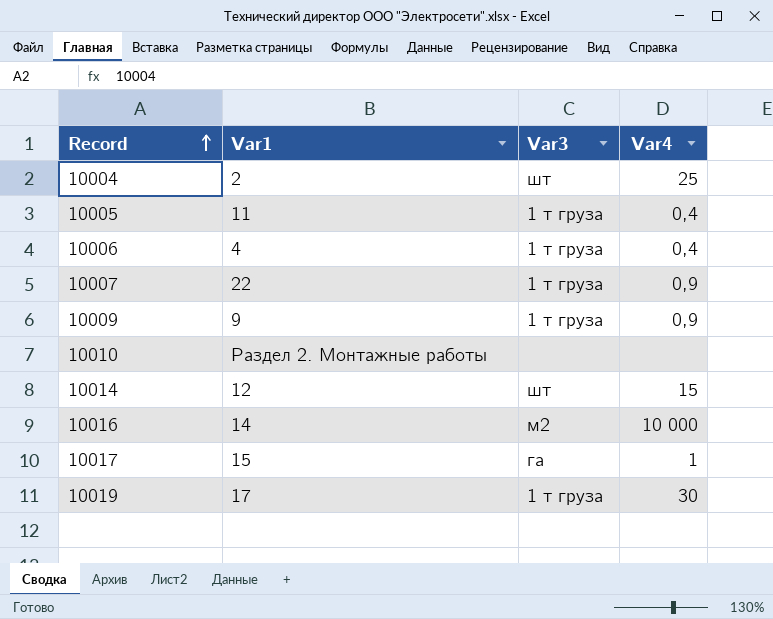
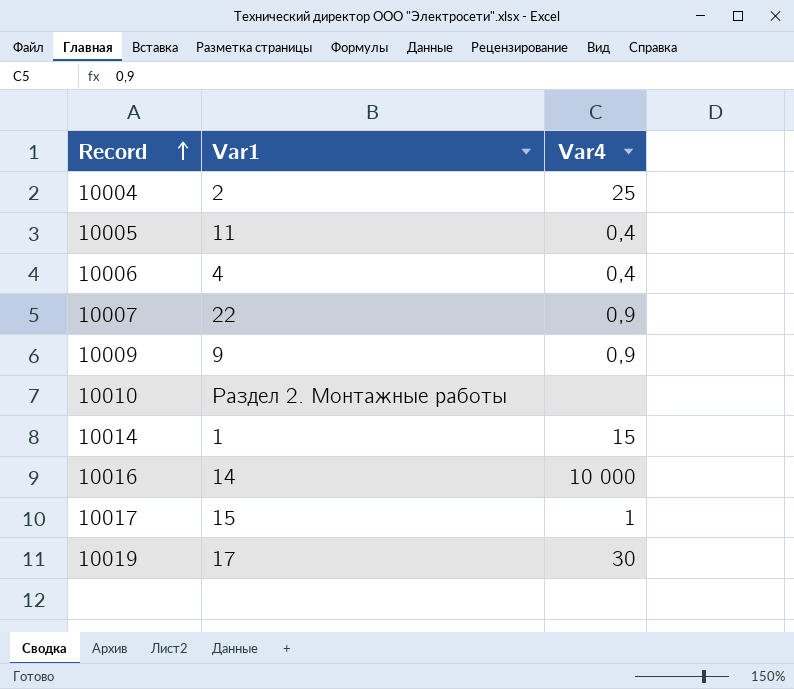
column Var3 | position: 3 -> none
10014 | Var1: 12 -> 1

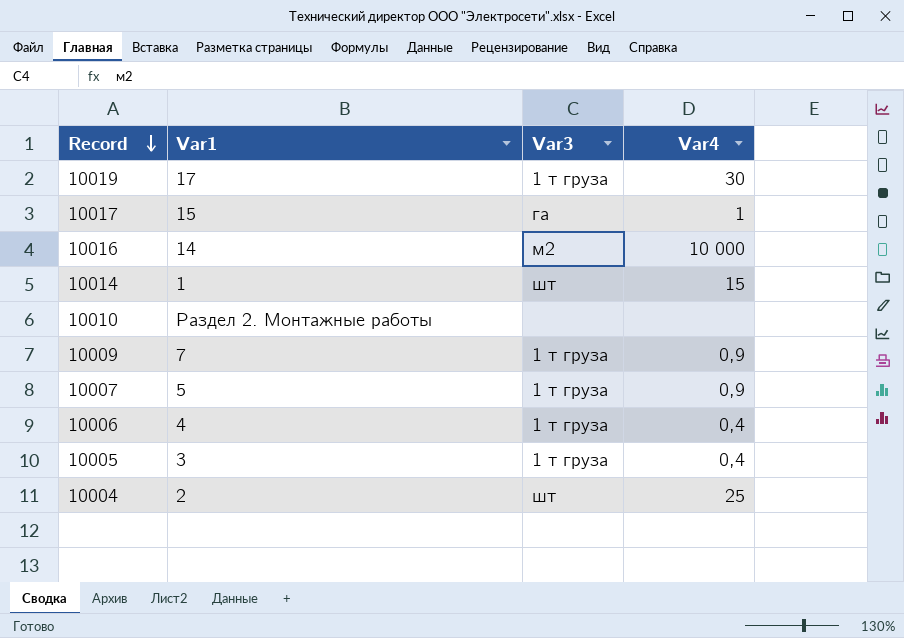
row order: Record ascending -> Record descending
column Var3 | position: none -> 3
10009 | Var1: 9 -> 7
10007 | Var1: 22 -> 5
10005 | Var1: 11 -> 3

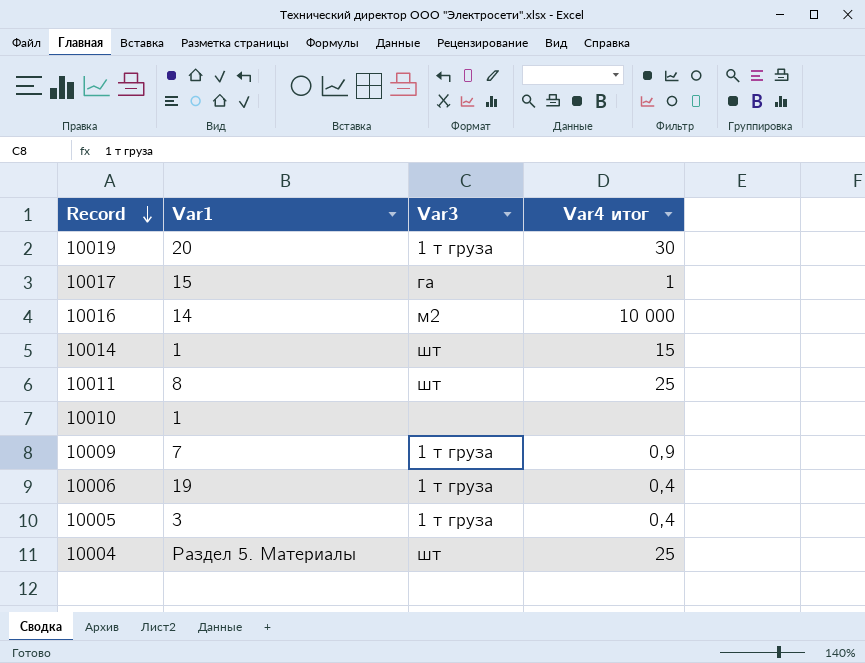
column name: Var4 -> Var4 итог
row 10007: 5 | 1 т груза | 0,9 -> none
10019 | Var1: 17 -> 20
row 10011: none -> 8 | шт | 25
10010 | Var1: Раздел 2. Монтажные работы -> 1
10006 | Var1: 4 -> 19
10004 | Var1: 2 -> Раздел 5. Материалы

